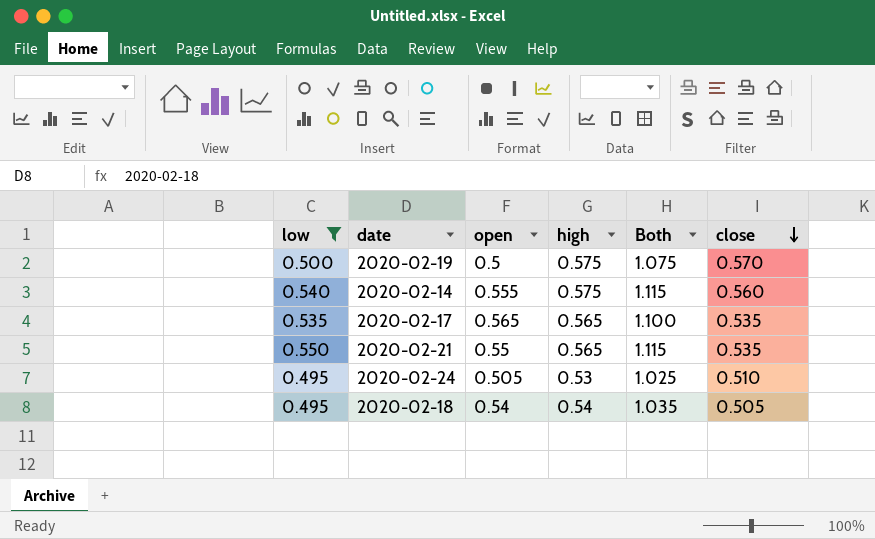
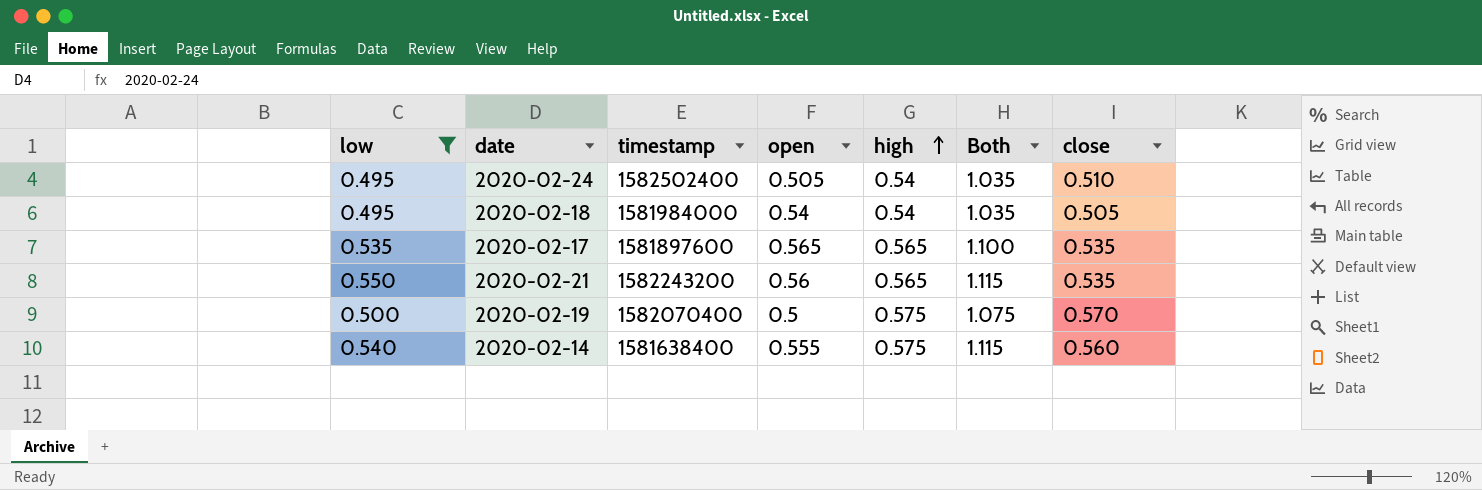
row order: close descending -> high ascending
column timestamp | position: none -> 3
2020-02-24 | high: 0.53 -> 0.54
2020-02-24 | Both: 1.025 -> 1.035
2020-02-21 | open: 0.55 -> 0.56

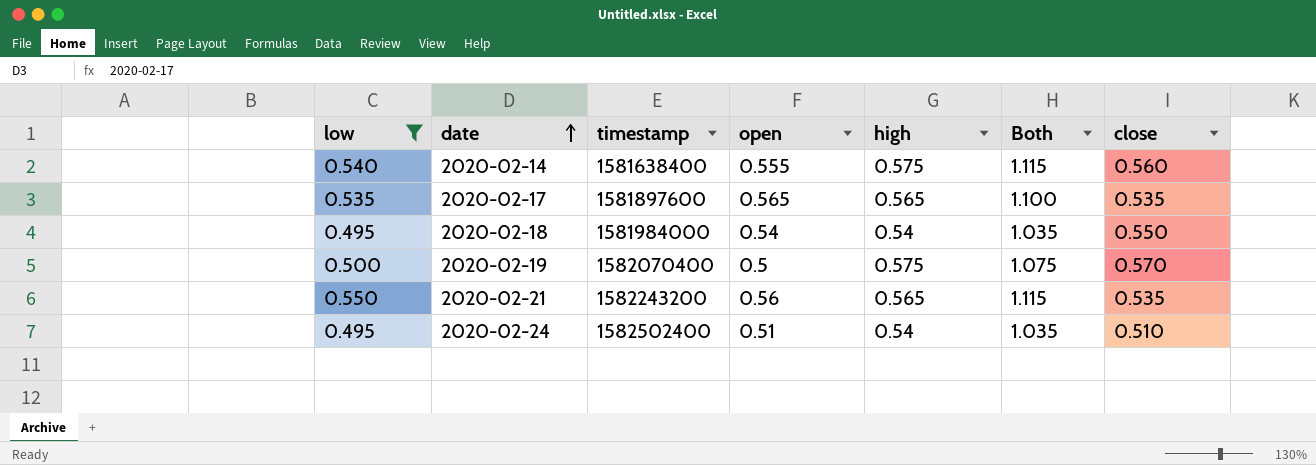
row order: high ascending -> date ascending
2020-02-18 | close: 0.505 -> 0.550
2020-02-24 | open: 0.505 -> 0.51

